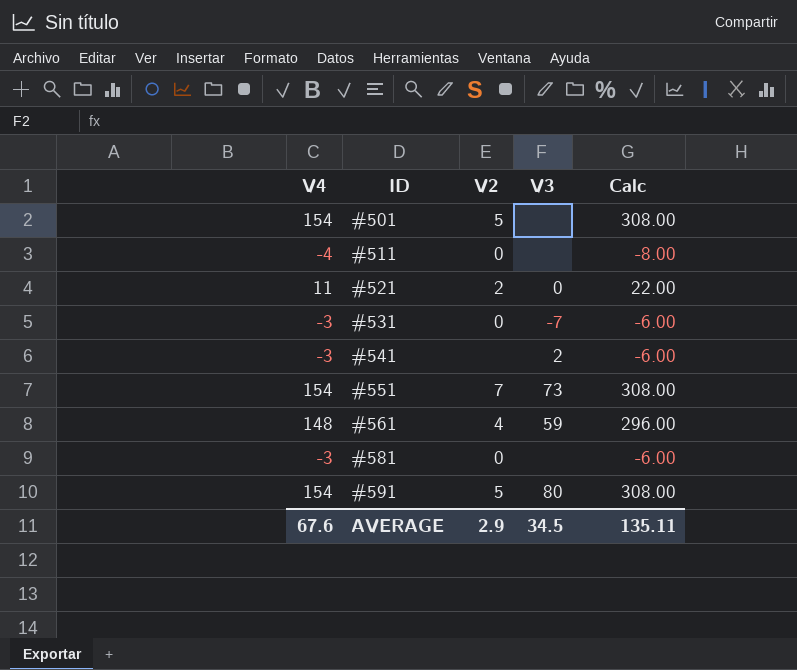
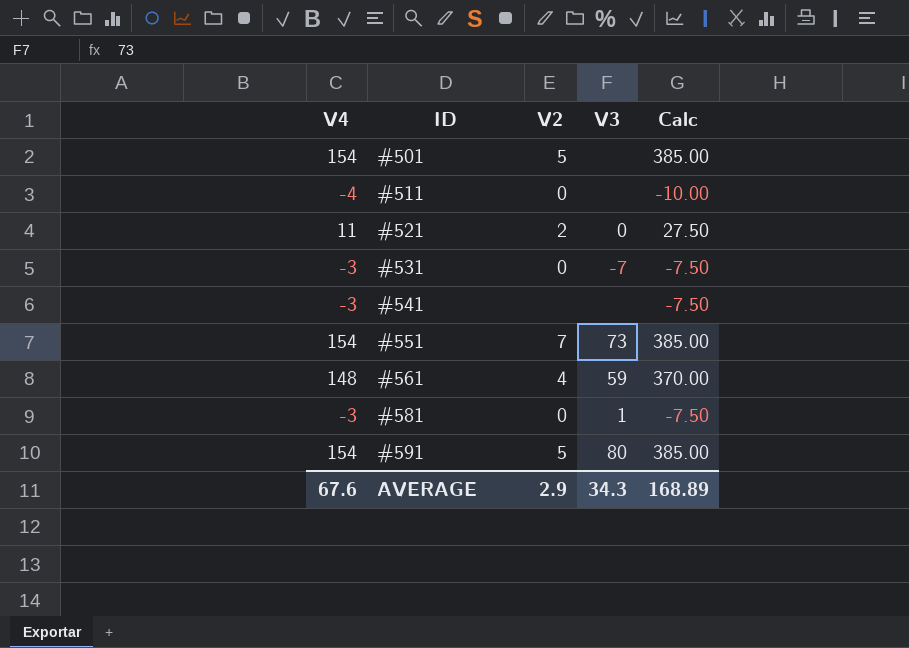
column Calc | formula: [V4] * 2 -> [V4] * 2.5
#541 | V3: 2 -> none
#581 | V3: none -> 1
AVERAGE | V3: 34.5 -> 34.3
AVERAGE | Calc: 135.11 -> 168.89

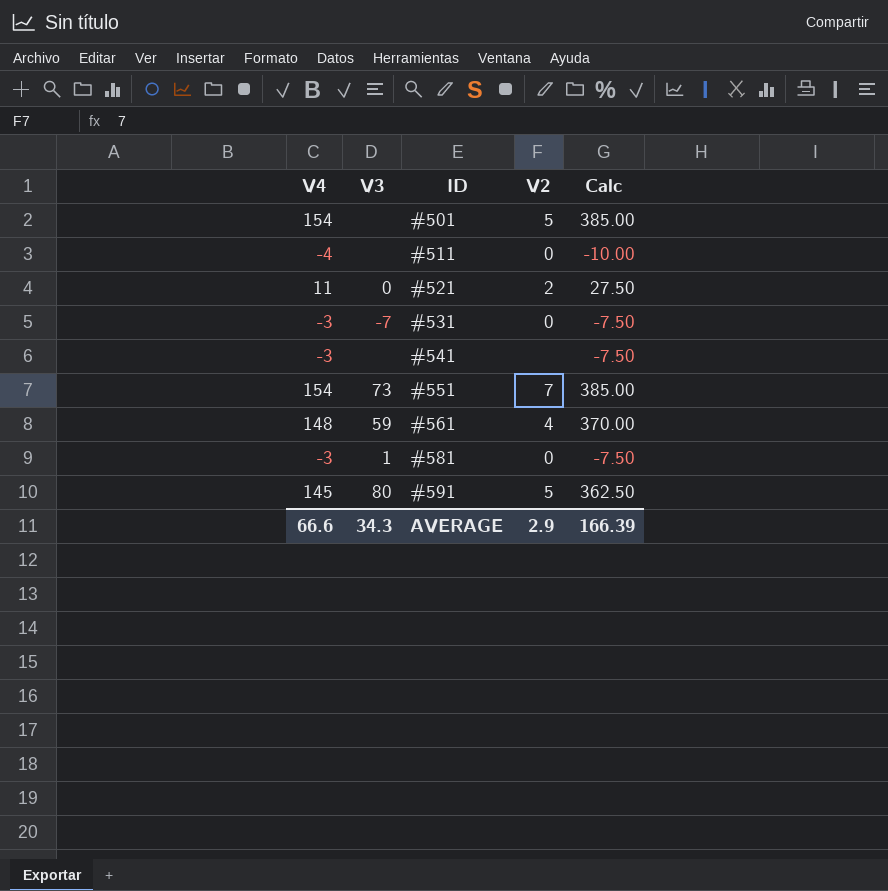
column V3 | position: 4 -> 2
#591 | V4: 154 -> 145
#591 | Calc: 385.00 -> 362.50
AVERAGE | V4: 67.6 -> 66.6
AVERAGE | Calc: 168.89 -> 166.39

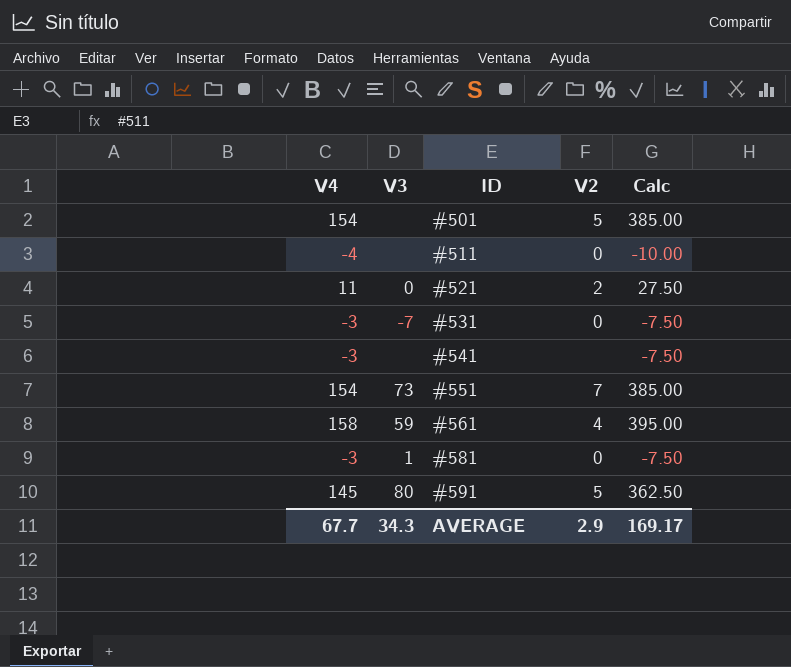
#561 | V4: 148 -> 158
#561 | Calc: 370.00 -> 395.00
AVERAGE | V4: 66.6 -> 67.7
AVERAGE | Calc: 166.39 -> 169.17

